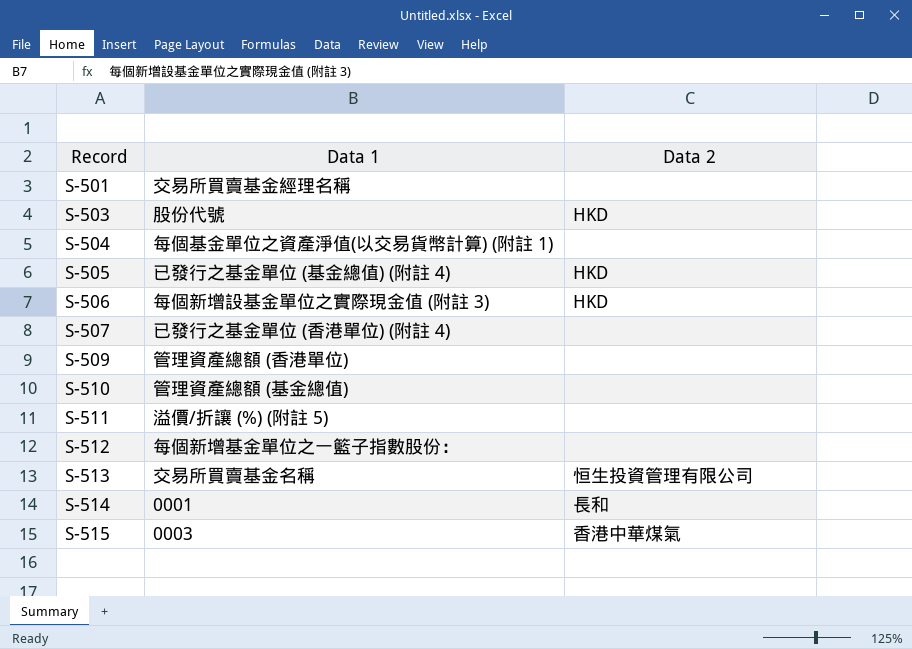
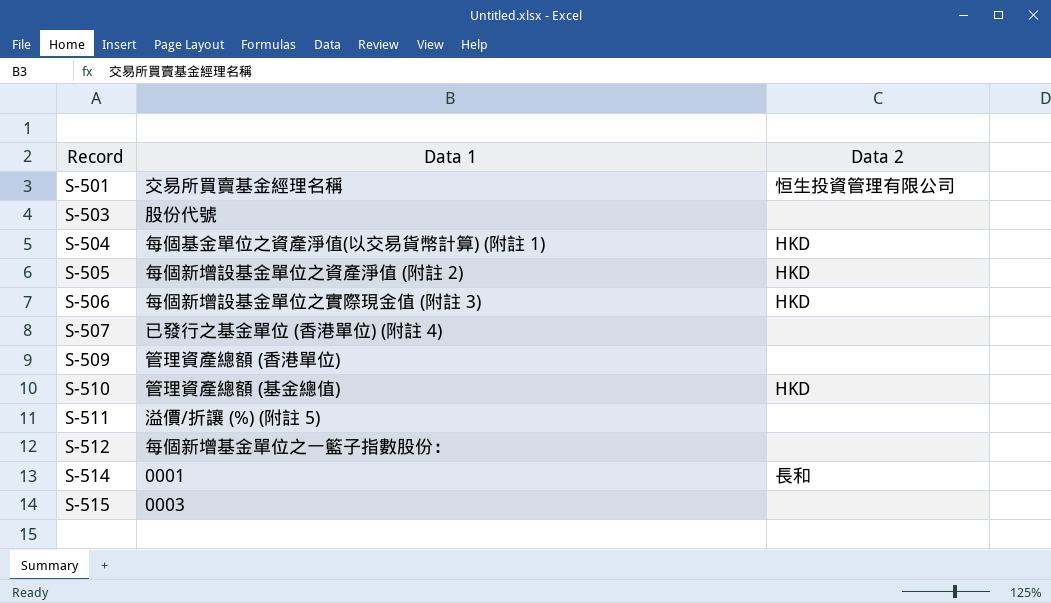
row S-513: 交易所買賣基金名稱 | 恒生投資管理有限公司 -> none
S-501 | Data 2: none -> 恒生投資管理有限公司
S-503 | Data 2: HKD -> none
S-504 | Data 2: none -> HKD
S-505 | Data 1: 已發行之基金單位 (基金總值) (附註 4) -> 每個新增設基金單位之資產淨值 (附註 2)
S-510 | Data 2: none -> HKD
S-515 | Data 2: 香港中華煤氣 -> none

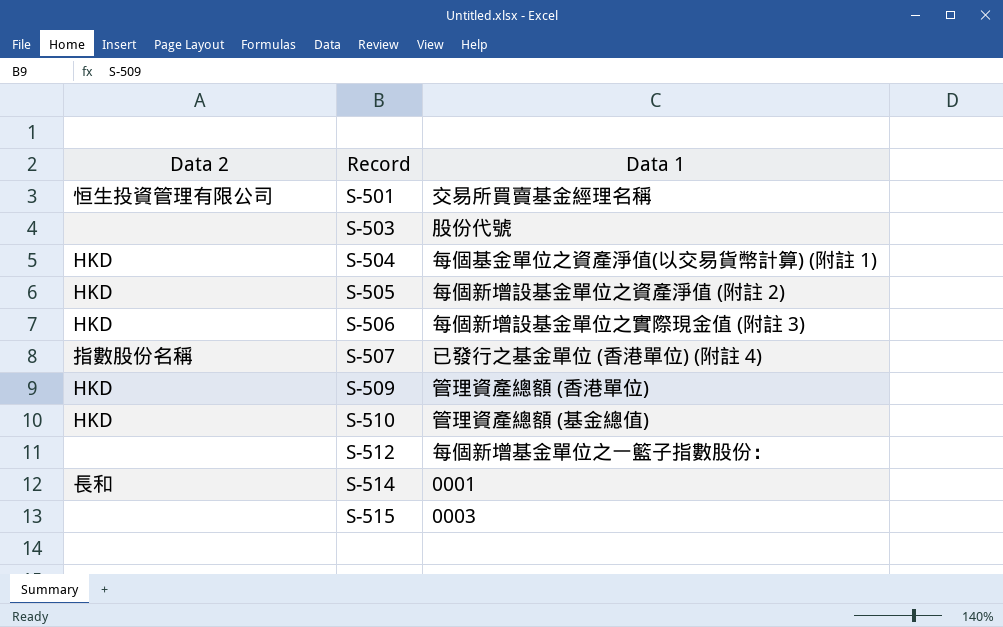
column Data 2 | position: 3 -> 1
row S-511: 溢價/折讓 (%) (附註 5) | none -> none
S-507 | Data 2: none -> 指數股份名稱
S-509 | Data 2: none -> HKD

